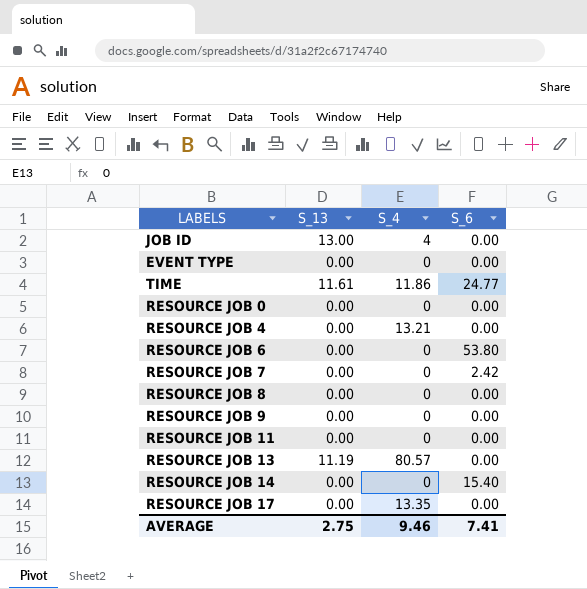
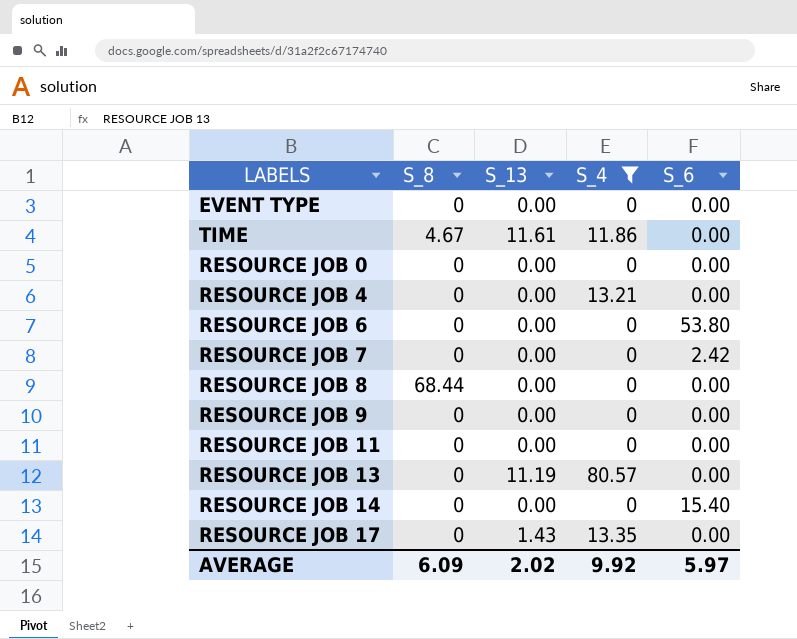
filter: none -> S_4 != 4
column S_8 | position: none -> 2
TIME | S_6: 24.77 -> 0.00
RESOURCE JOB 17 | S_13: 0.00 -> 1.43
AVERAGE | S_13: 2.75 -> 2.02
AVERAGE | S_4: 9.46 -> 9.92
AVERAGE | S_6: 7.41 -> 5.97

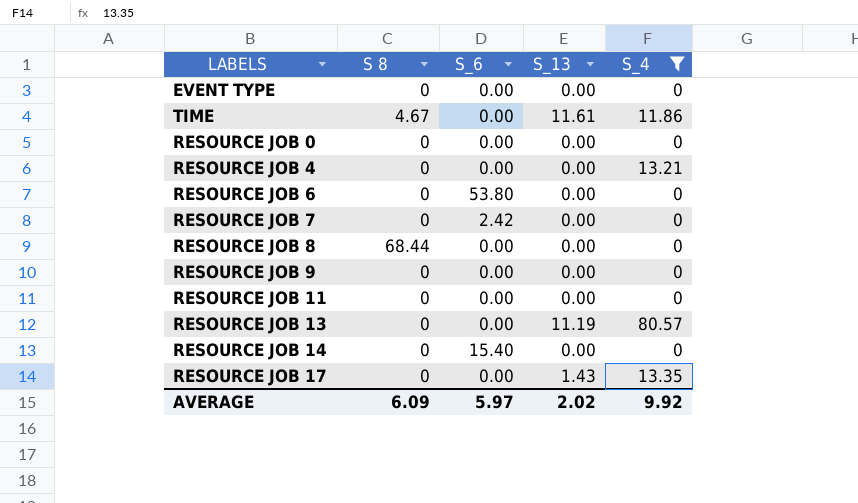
column name: S_8 -> S 8
column S_6 | position: 5 -> 3

